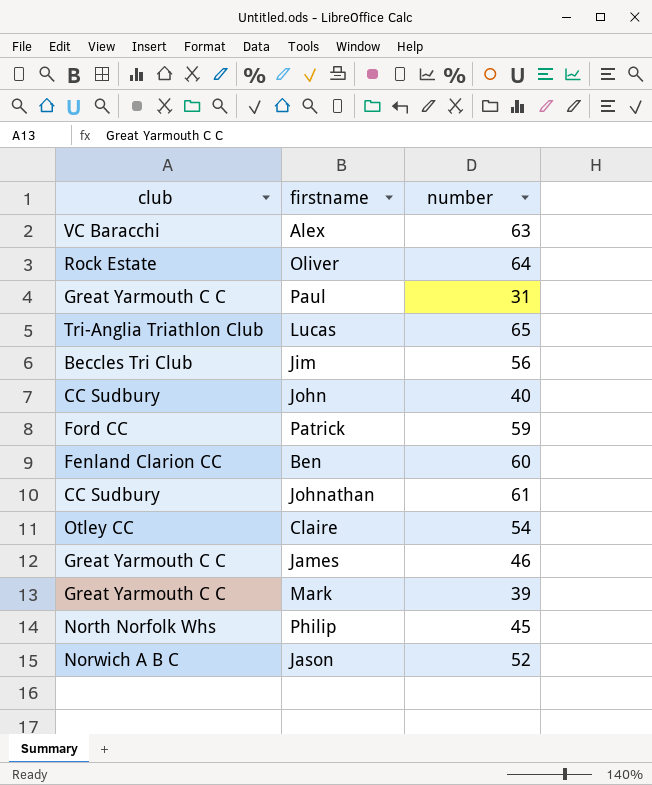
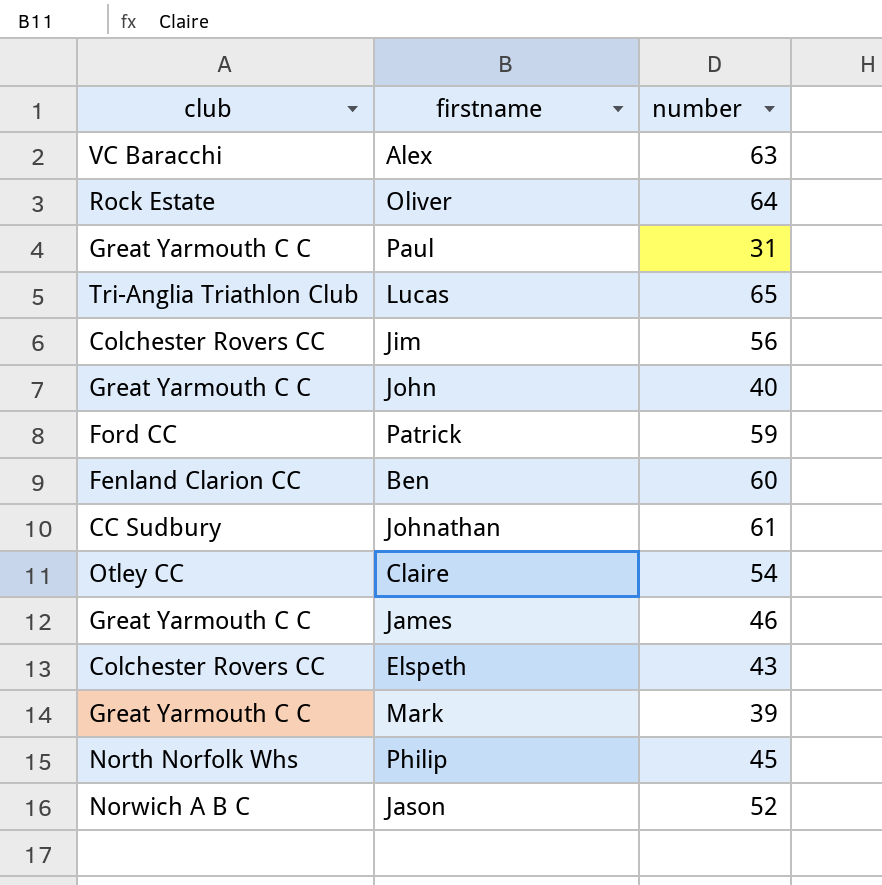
Jim | club: Beccles Tri Club -> Colchester Rovers CC
John | club: CC Sudbury -> Great Yarmouth C C
row Elspeth: none -> Colchester Rovers CC | 43

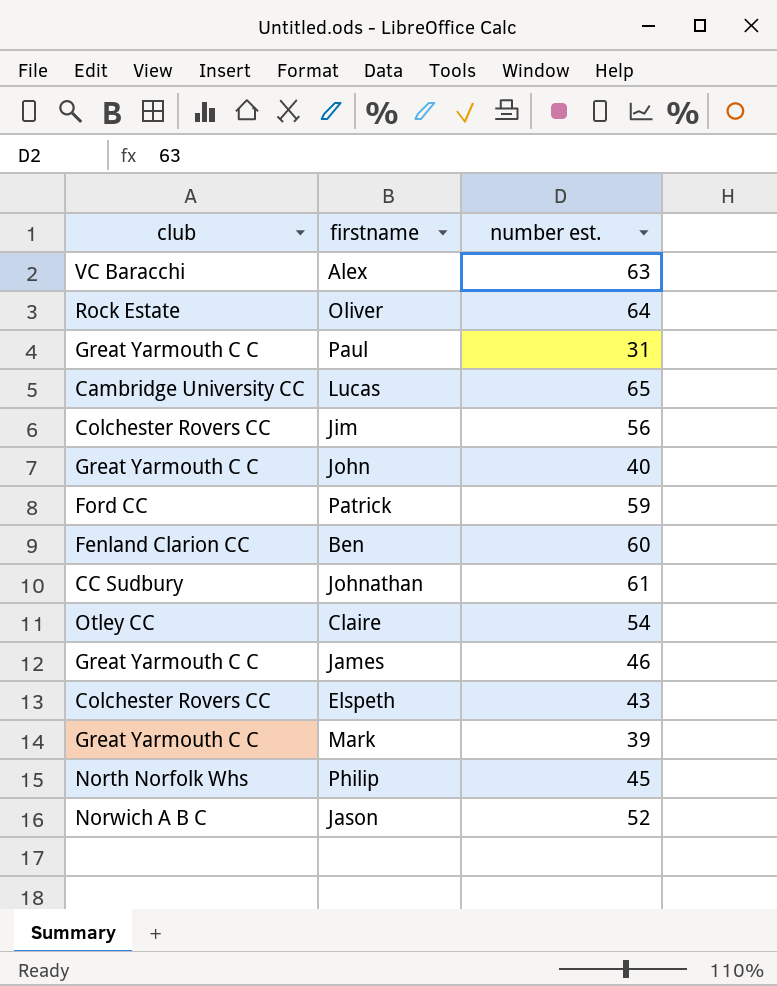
column name: number -> number est.
Lucas | club: Tri-Anglia Triathlon Club -> Cambridge University CC

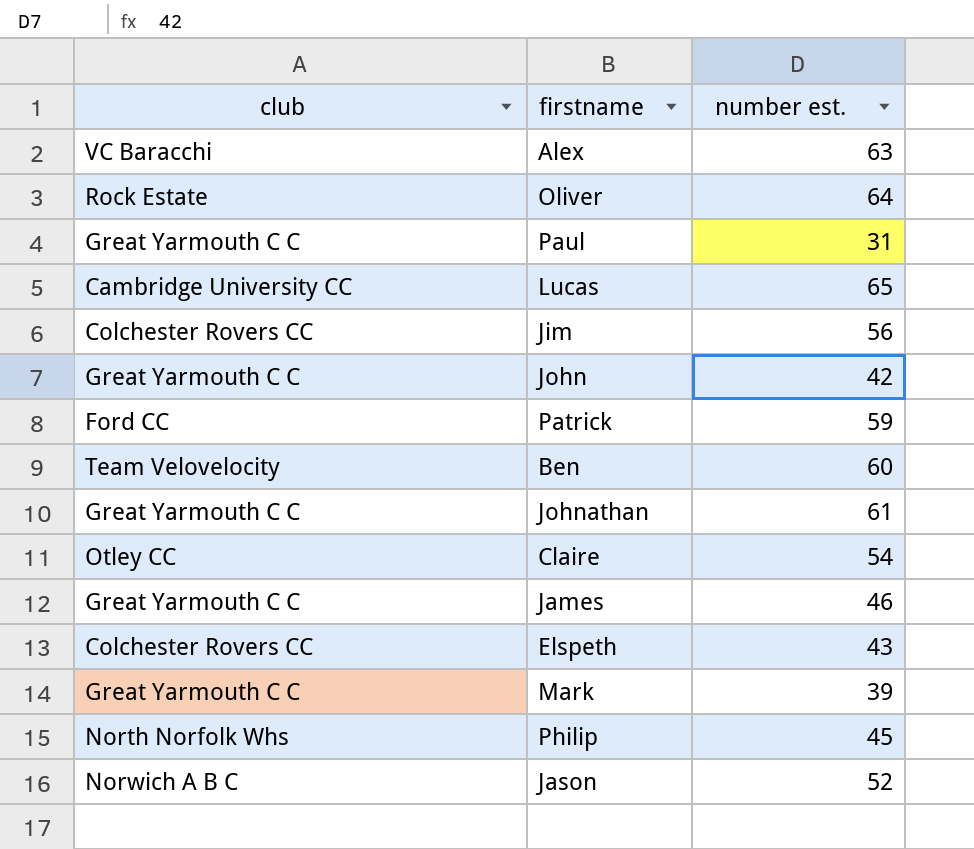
John | number est.: 40 -> 42
Ben | club: Fenland Clarion CC -> Team Velovelocity
Johnathan | club: CC Sudbury -> Great Yarmouth C C

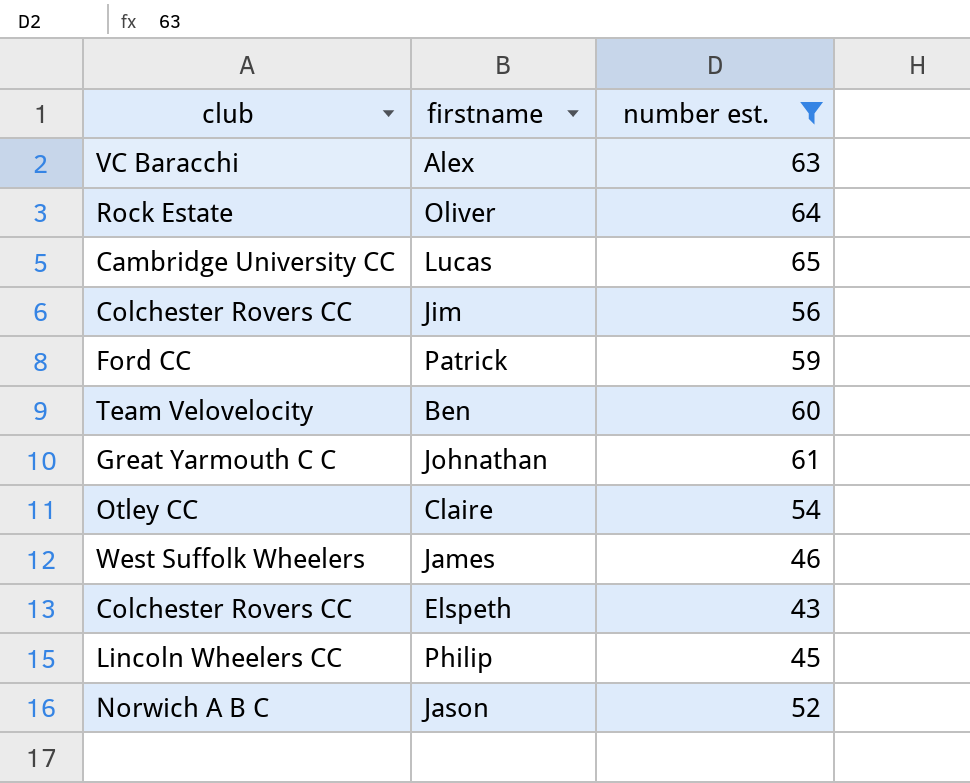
filter: none -> number est. >= 43
James | club: Great Yarmouth C C -> West Suffolk Wheelers
Philip | club: North Norfolk Whs -> Lincoln Wheelers CC

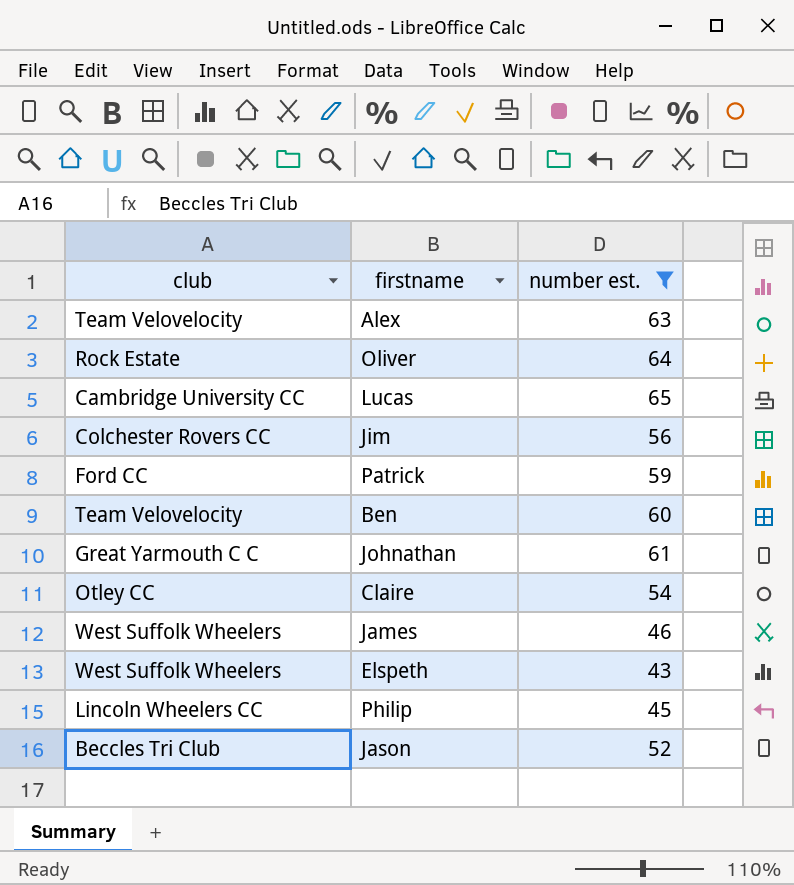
Alex | club: VC Baracchi -> Team Velovelocity
Elspeth | club: Colchester Rovers CC -> West Suffolk Wheelers
Jason | club: Norwich A B C -> Beccles Tri Club

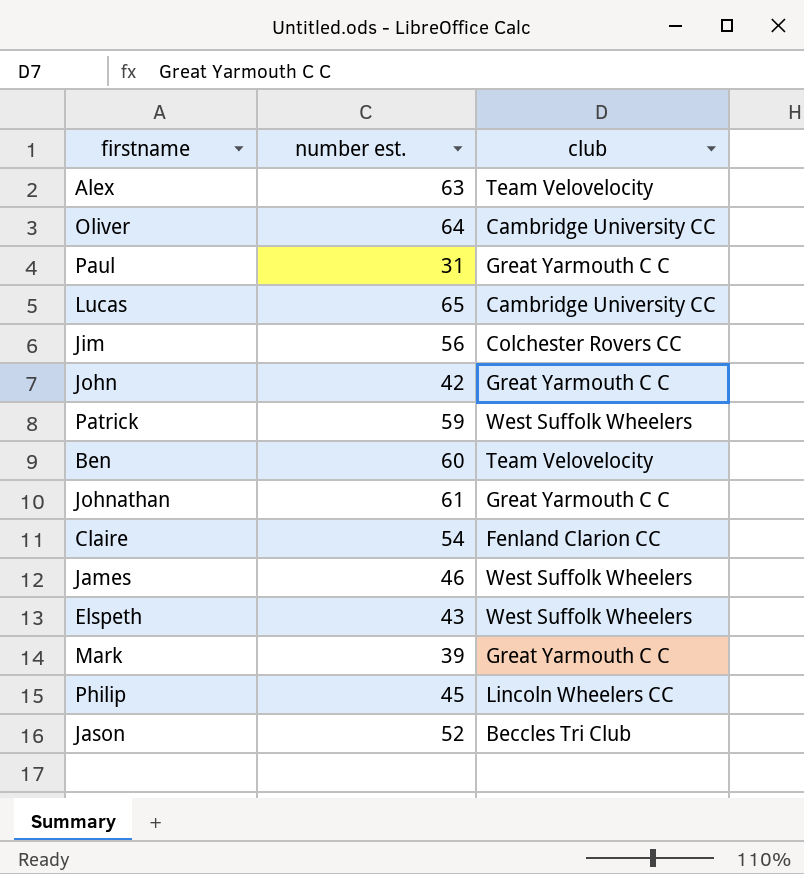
filter: number est. >= 43 -> none
column club | position: 1 -> 3
Oliver | club: Rock Estate -> Cambridge University CC
Patrick | club: Ford CC -> West Suffolk Wheelers
Claire | club: Otley CC -> Fenland Clarion CC

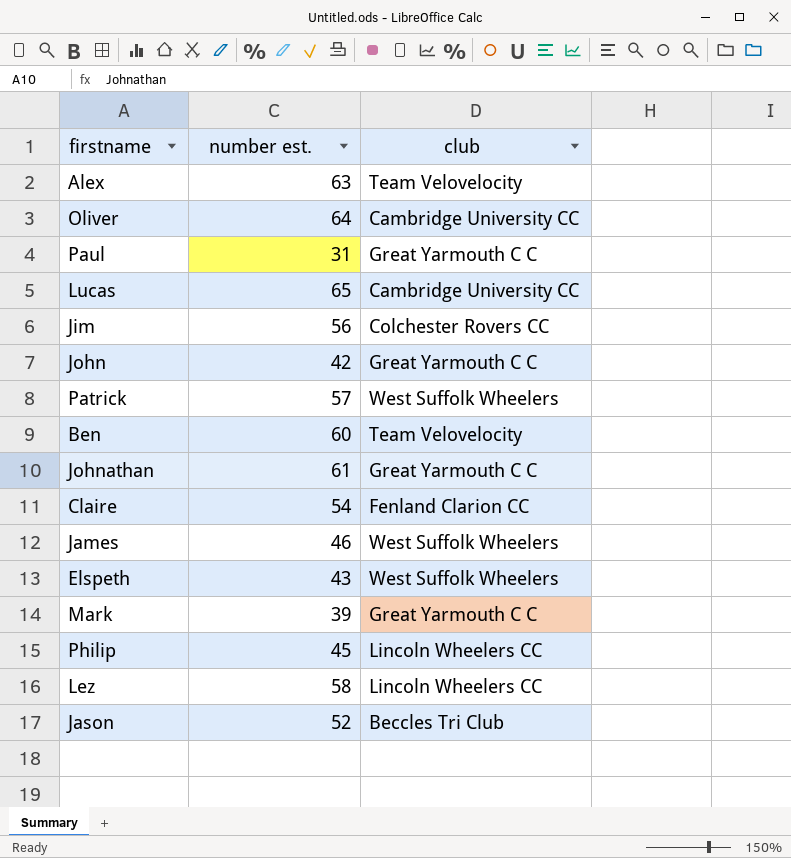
Patrick | number est.: 59 -> 57
row Lez: none -> 58 | Lincoln Wheelers CC

